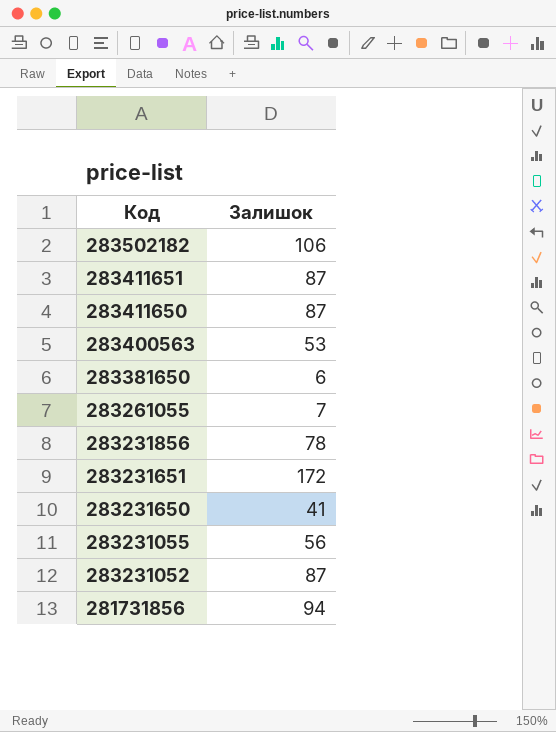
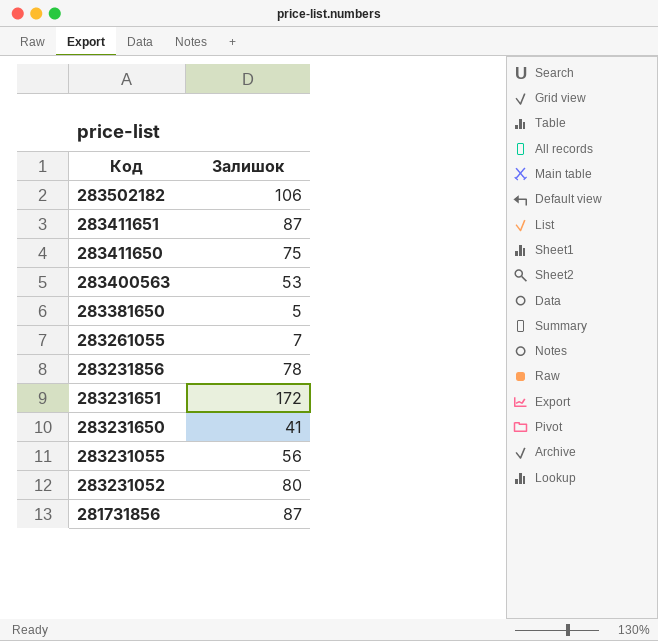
283411650 | Залишок: 87 -> 75
283381650 | Залишок: 6 -> 5
283231052 | Залишок: 87 -> 80
281731856 | Залишок: 94 -> 87

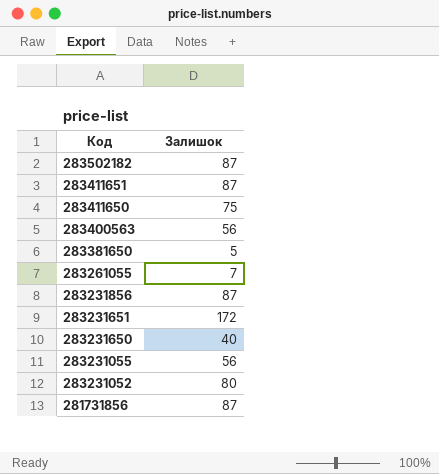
283502182 | Залишок: 106 -> 87
283400563 | Залишок: 53 -> 56
283231856 | Залишок: 78 -> 87
283231650 | Залишок: 41 -> 40

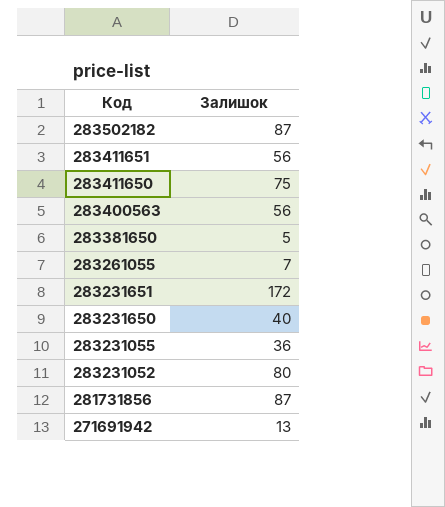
row 283231856: 87 -> none
283411651 | Залишок: 87 -> 56
283231055 | Залишок: 56 -> 36
row 271691942: none -> 13

